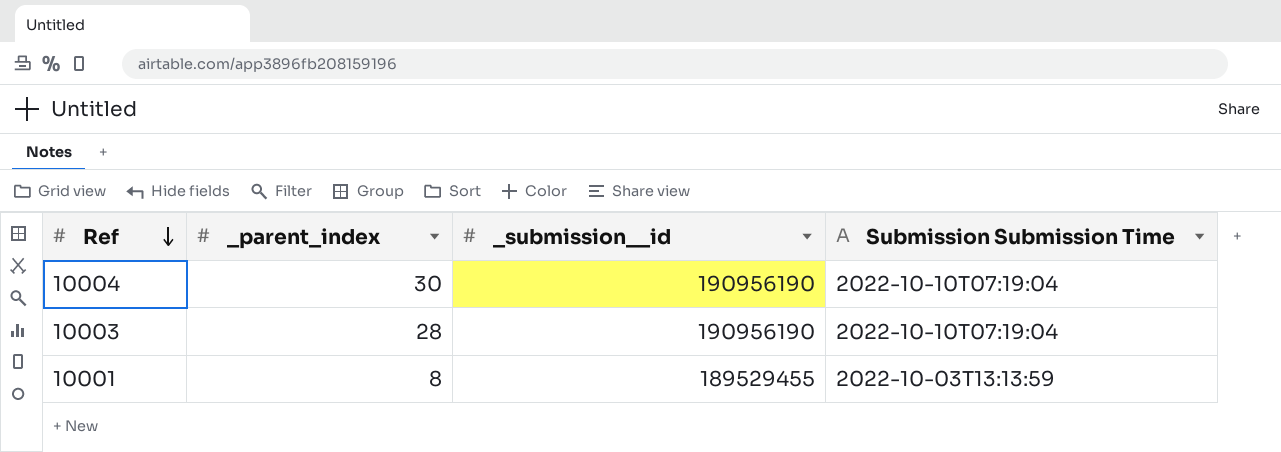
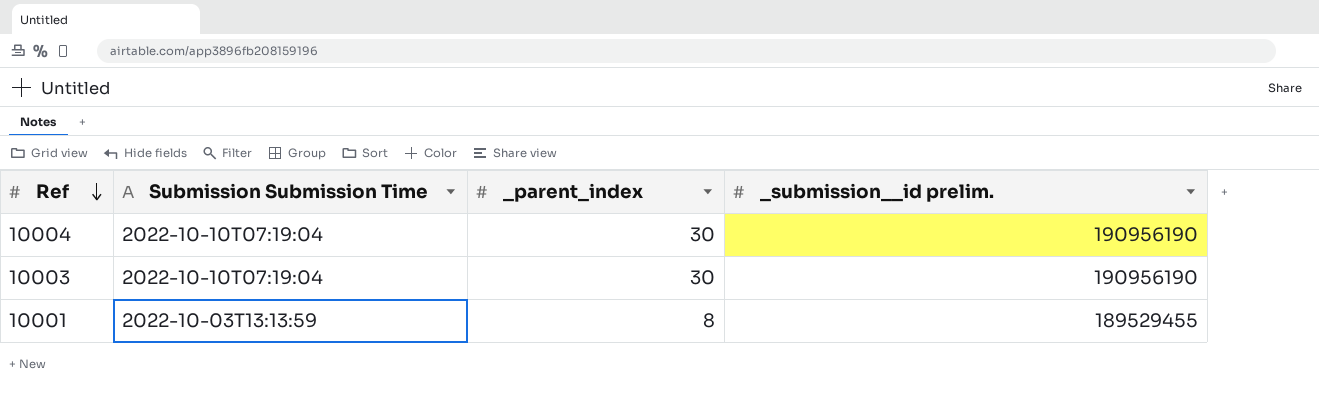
column Submission Submission Time | position: 4 -> 2
column name: _submission__id -> _submission__id prelim.
10003 | _parent_index: 28 -> 30

